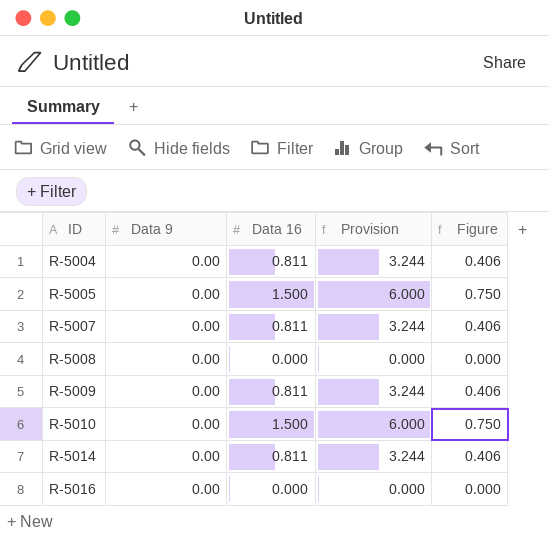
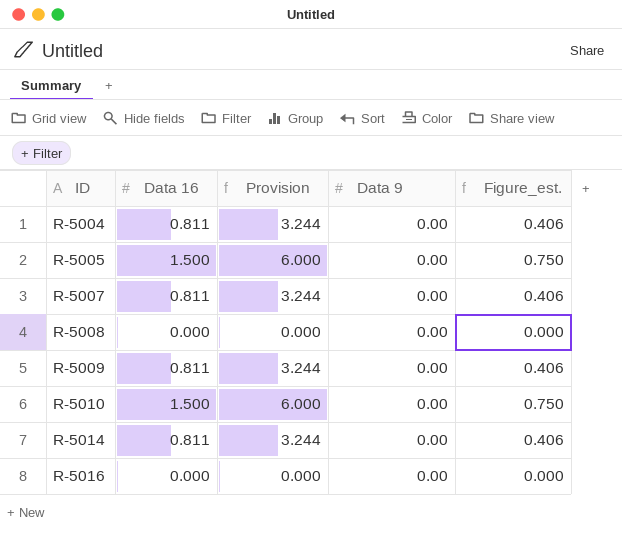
column Data 9 | position: 2 -> 4
column name: Figure -> Figure_est.

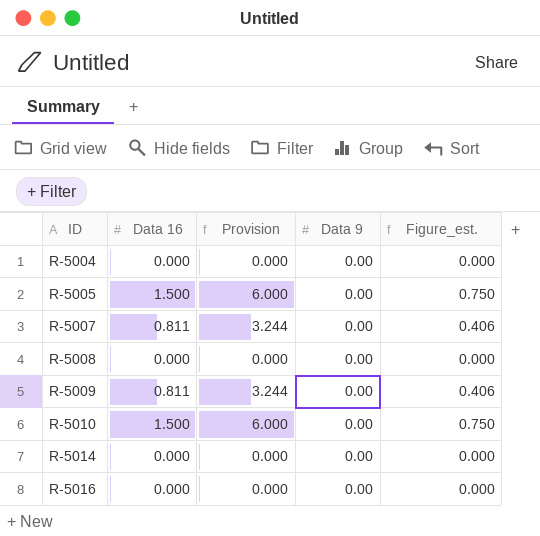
R-5004 | Data 16: 0.811 -> 0.000
R-5004 | Provision: 3.244 -> 0.000
R-5004 | Figure_est.: 0.406 -> 0.000
R-5014 | Data 16: 0.811 -> 0.000
R-5014 | Provision: 3.244 -> 0.000
R-5014 | Figure_est.: 0.406 -> 0.000

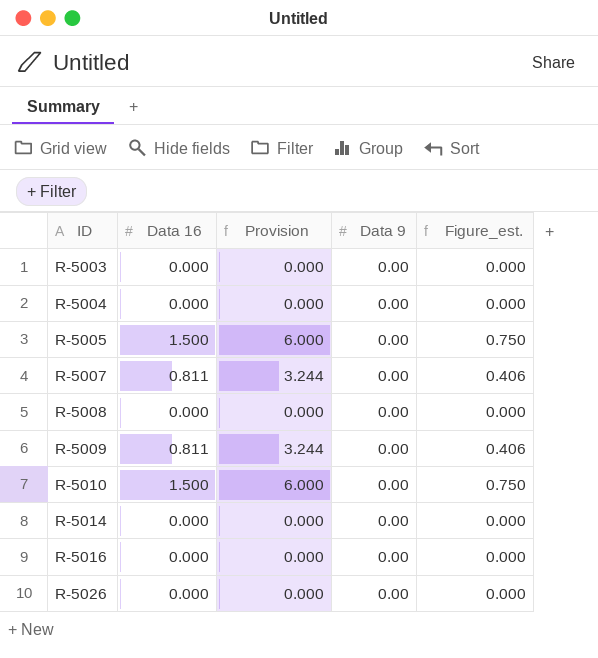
row R-5003: none -> 0.000 | 0.000 | 0.00 | 0.000
row R-5026: none -> 0.000 | 0.000 | 0.00 | 0.000

